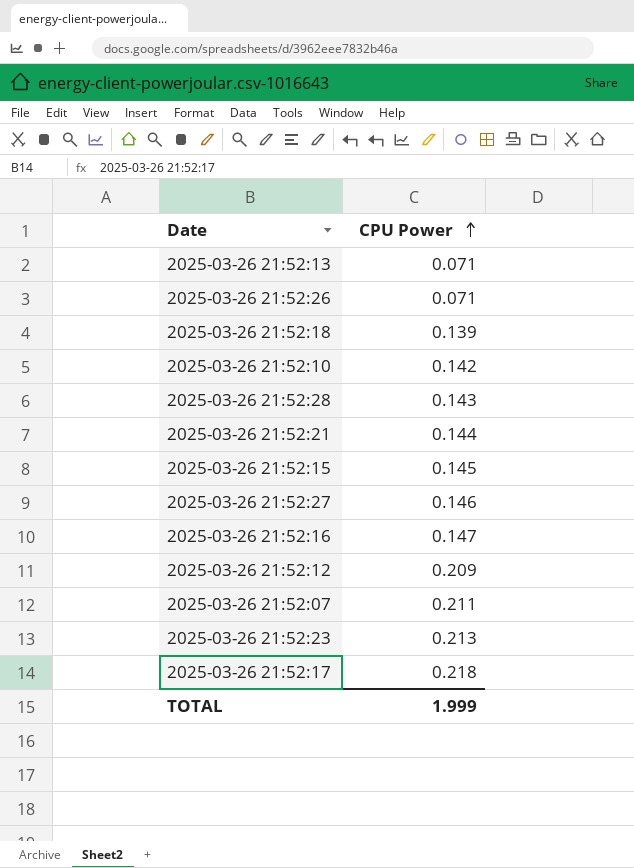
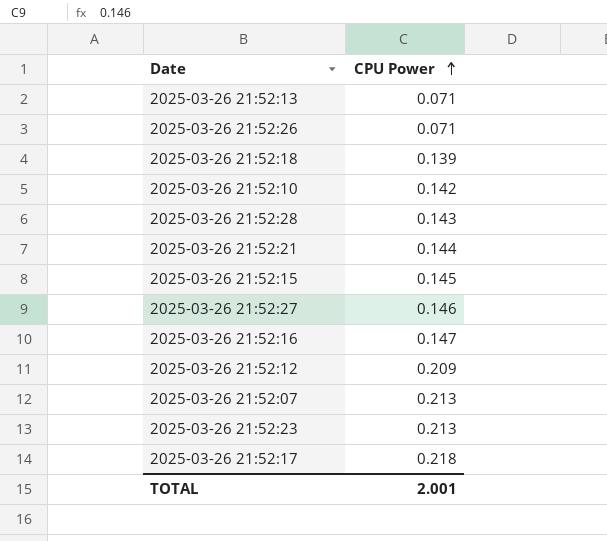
2025-03-26 21:52:07 | CPU Power: 0.211 -> 0.213
TOTAL | CPU Power: 1.999 -> 2.001

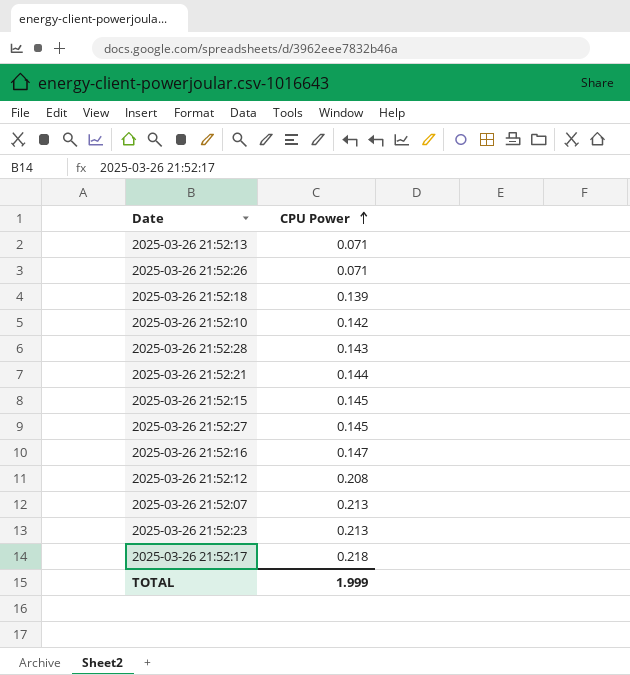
2025-03-26 21:52:27 | CPU Power: 0.146 -> 0.145
2025-03-26 21:52:12 | CPU Power: 0.209 -> 0.208
TOTAL | CPU Power: 2.001 -> 1.999

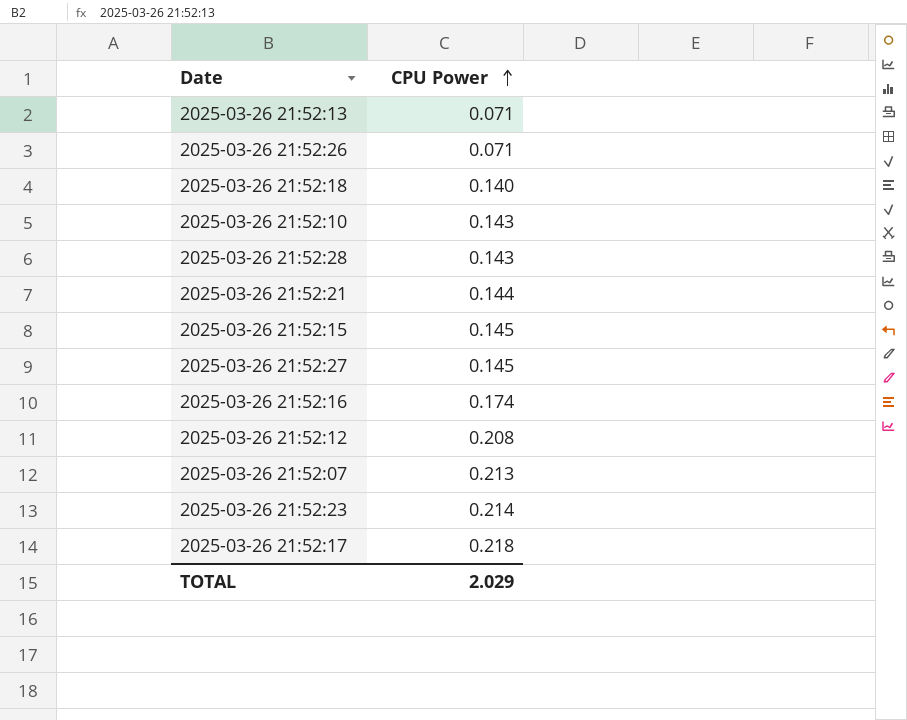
2025-03-26 21:52:18 | CPU Power: 0.139 -> 0.140
2025-03-26 21:52:10 | CPU Power: 0.142 -> 0.143
2025-03-26 21:52:16 | CPU Power: 0.147 -> 0.174
2025-03-26 21:52:23 | CPU Power: 0.213 -> 0.214
TOTAL | CPU Power: 1.999 -> 2.029

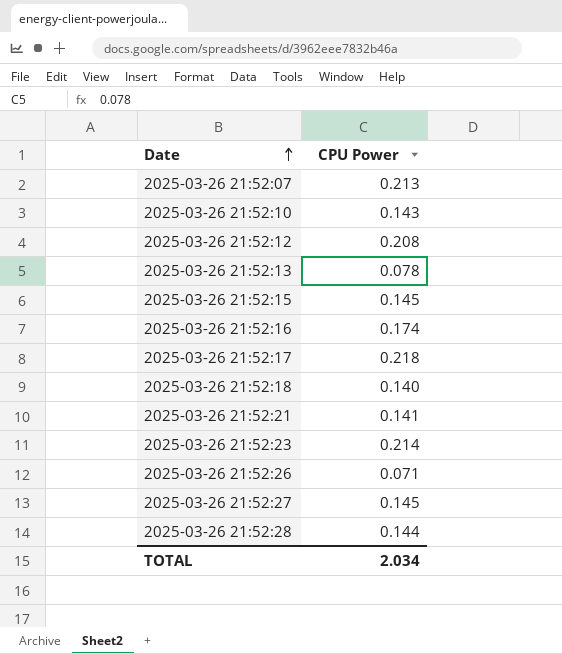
row order: CPU Power ascending -> Date ascending
2025-03-26 21:52:13 | CPU Power: 0.071 -> 0.078
2025-03-26 21:52:21 | CPU Power: 0.144 -> 0.141
2025-03-26 21:52:28 | CPU Power: 0.143 -> 0.144
TOTAL | CPU Power: 2.029 -> 2.034

